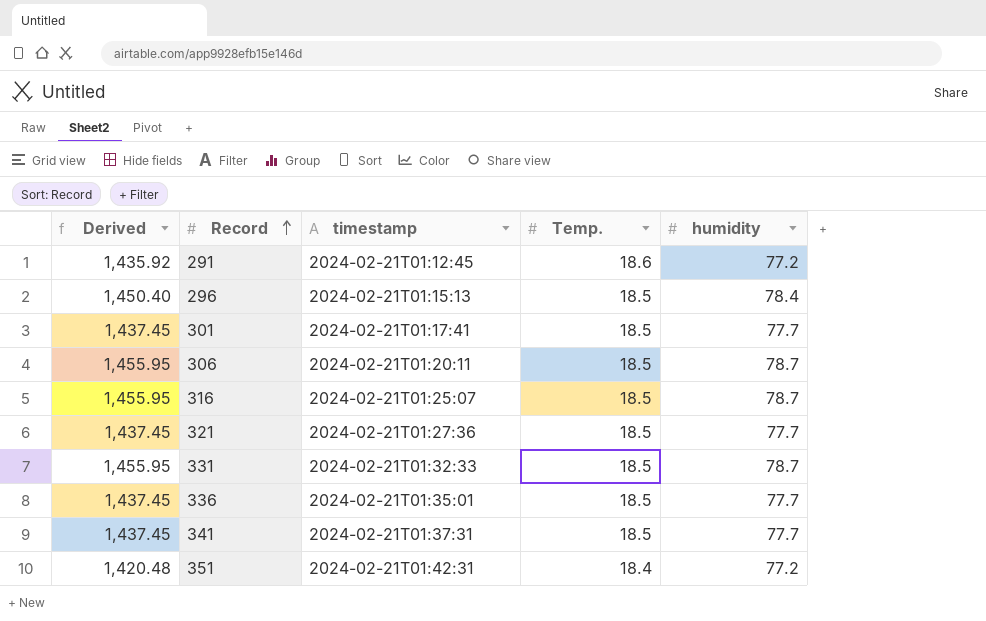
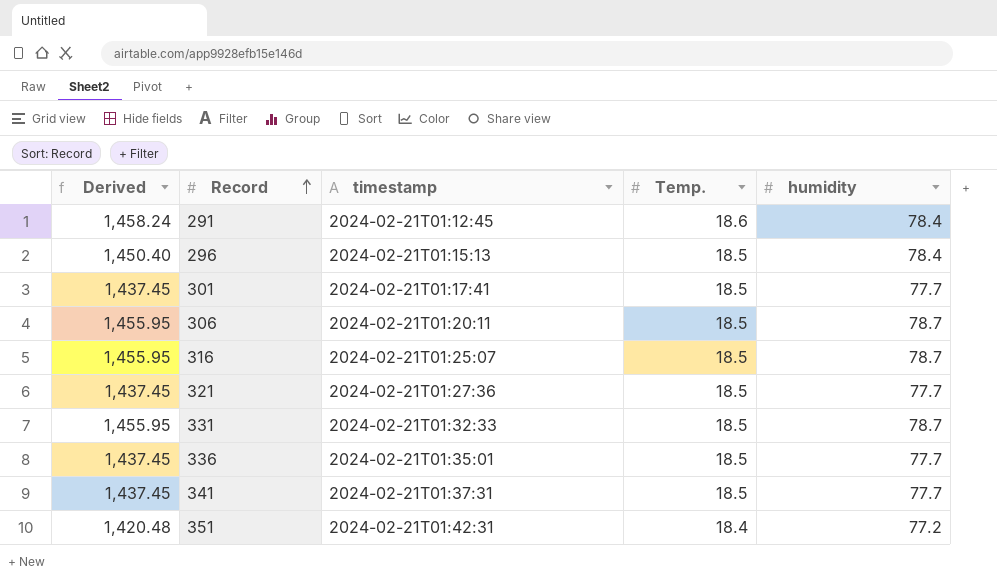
291 | Derived: 1,435.92 -> 1,458.24
291 | humidity: 77.2 -> 78.4

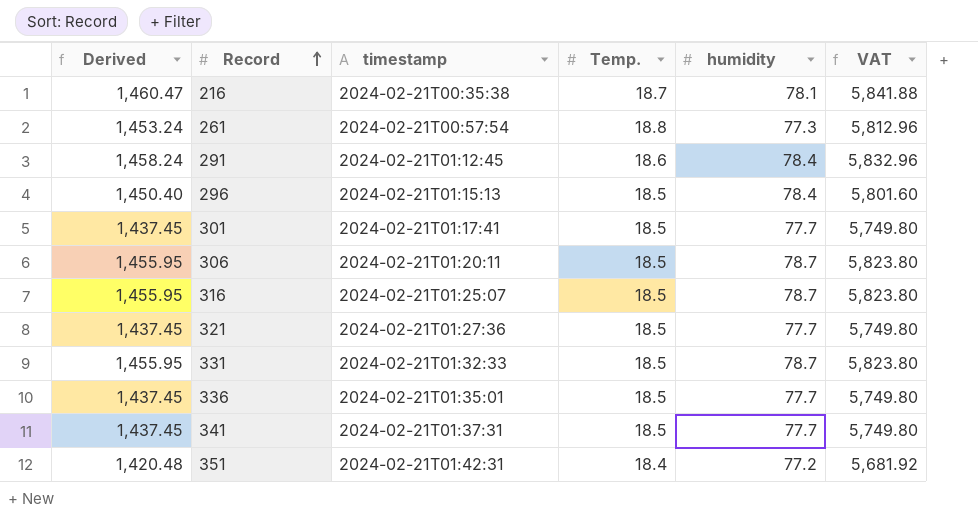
column VAT | formula: none -> [Derived] * 4
row 216: none -> 1,460.47 | 2024-02-21T00:35:38 | 18.7 | 78.1 | 5,841.88
row 261: none -> 1,453.24 | 2024-02-21T00:57:54 | 18.8 | 77.3 | 5,812.96

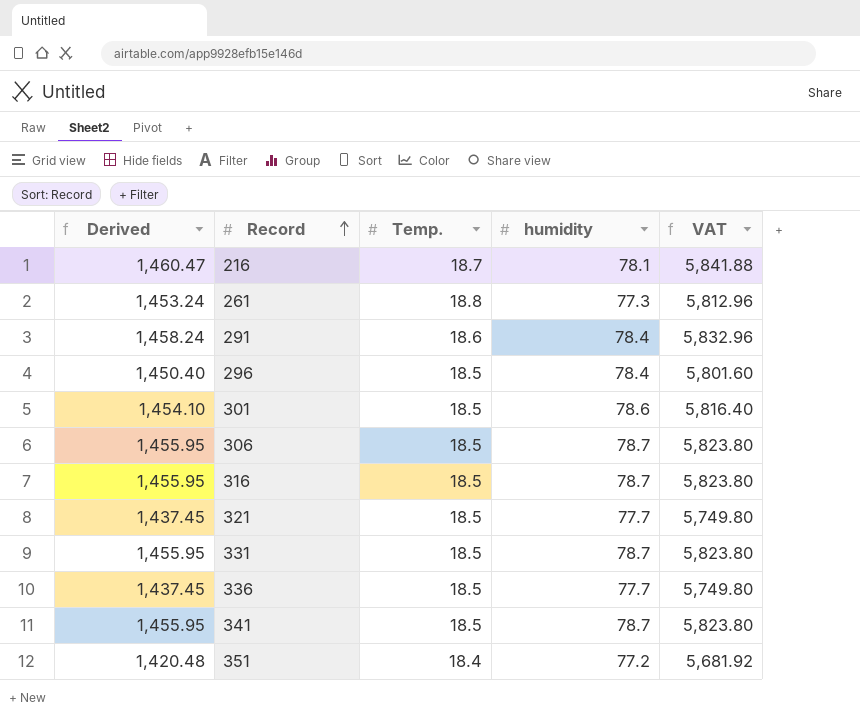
column timestamp | position: 3 -> none
301 | Derived: 1,437.45 -> 1,454.10
301 | humidity: 77.7 -> 78.6
301 | VAT: 5,749.80 -> 5,816.40
341 | Derived: 1,437.45 -> 1,455.95
341 | humidity: 77.7 -> 78.7
341 | VAT: 5,749.80 -> 5,823.80

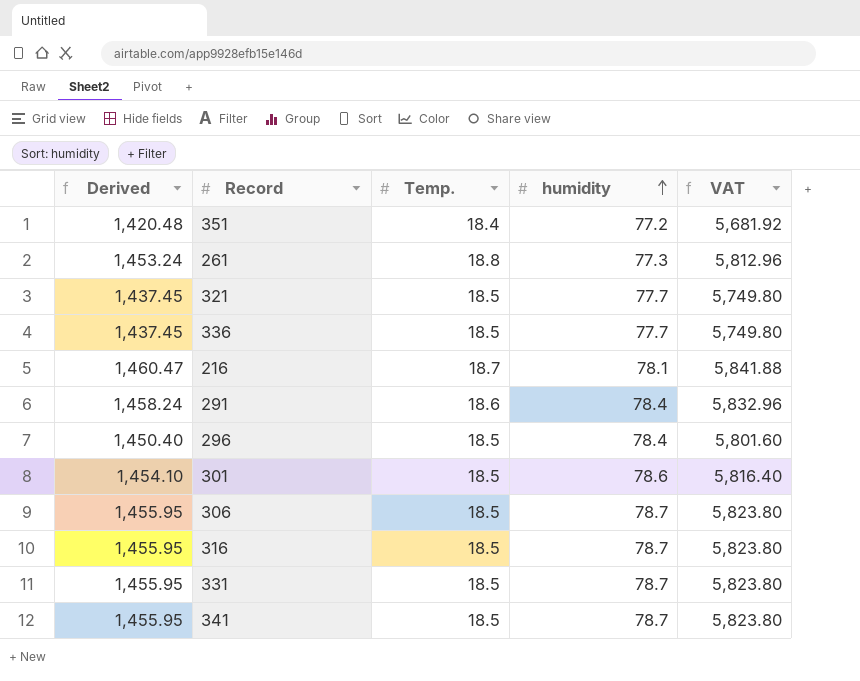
row order: Record ascending -> humidity ascending

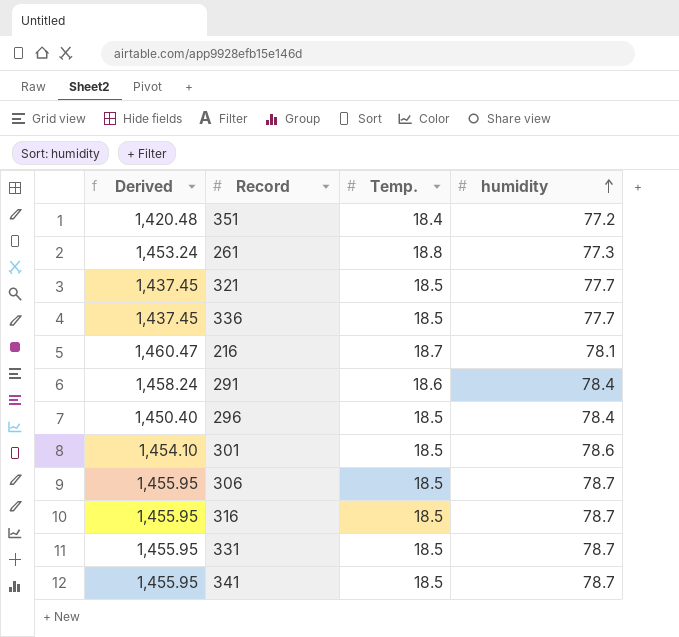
column VAT | formula: [Derived] * 4 -> none

